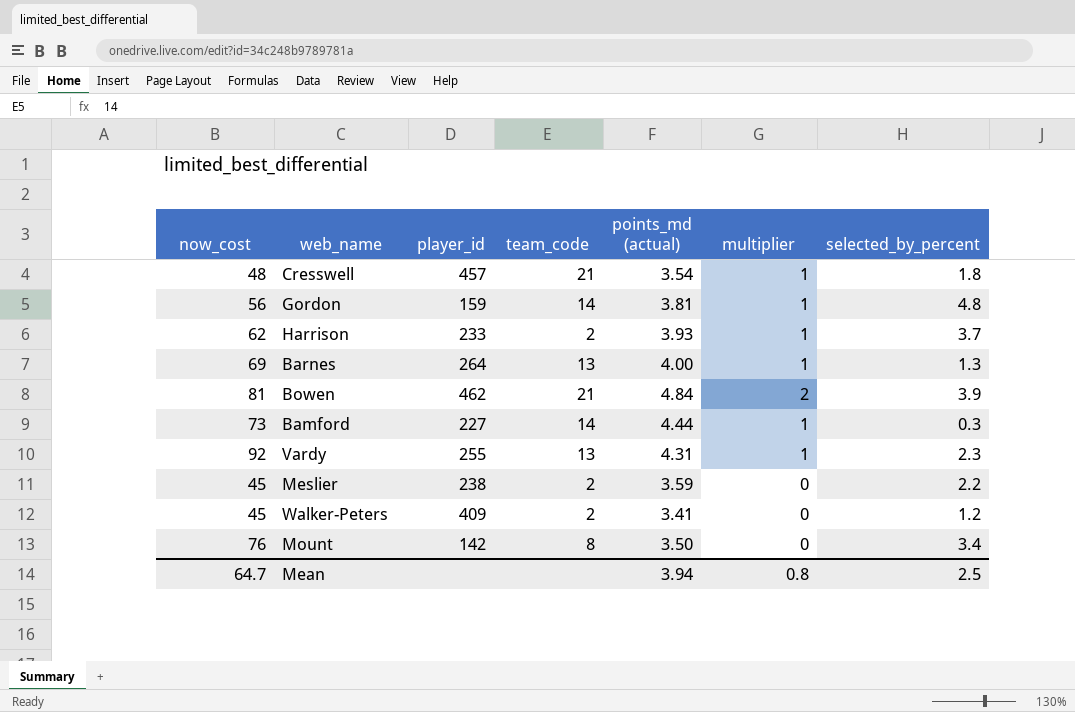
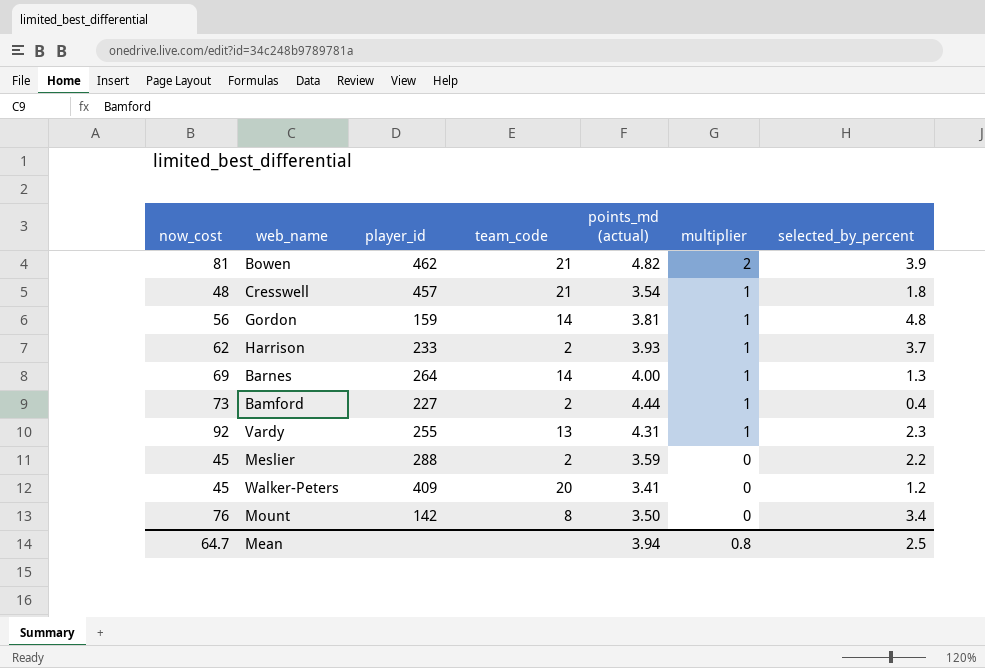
row order: none -> multiplier descending
Bowen | points_md (actual): 4.84 -> 4.82
Barnes | team_code: 13 -> 14
Bamford | team_code: 14 -> 2
Bamford | selected_by_percent: 0.3 -> 0.4
Meslier | player_id: 238 -> 288
Walker-Peters | team_code: 2 -> 20

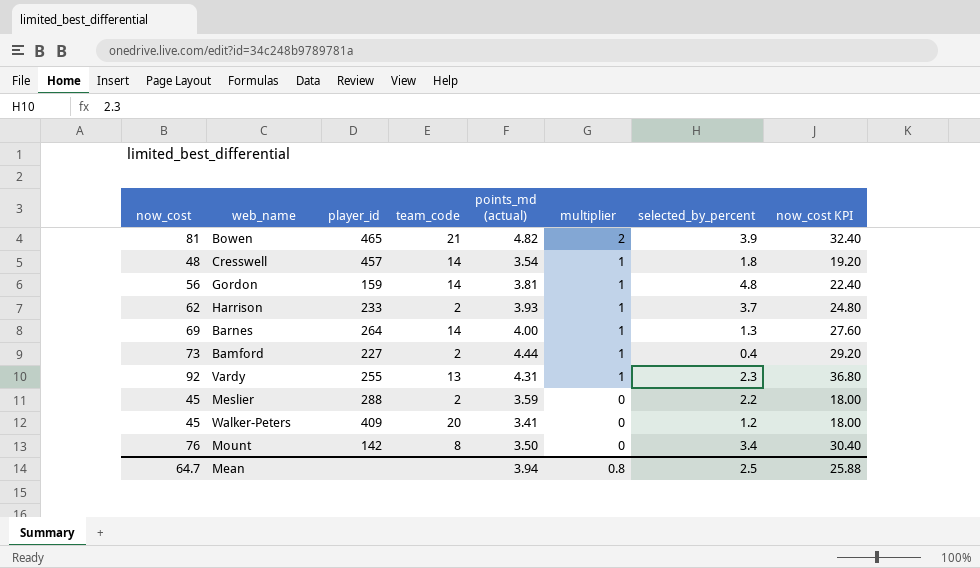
column now_cost KPI | formula: none -> [now_cost] * 0.4
Bowen | player_id: 462 -> 465
Cresswell | team_code: 21 -> 14

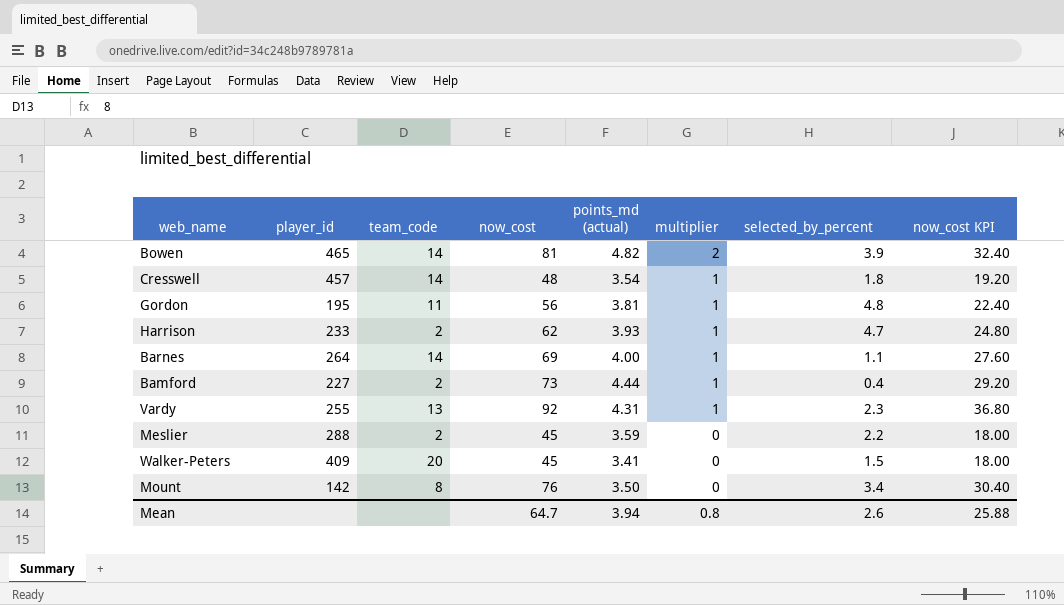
column now_cost | position: 1 -> 4
Bowen | team_code: 21 -> 14
Gordon | player_id: 159 -> 195
Gordon | team_code: 14 -> 11
Harrison | selected_by_percent: 3.7 -> 4.7
Barnes | selected_by_percent: 1.3 -> 1.1
Walker-Peters | selected_by_percent: 1.2 -> 1.5
Mean | selected_by_percent: 2.5 -> 2.6

